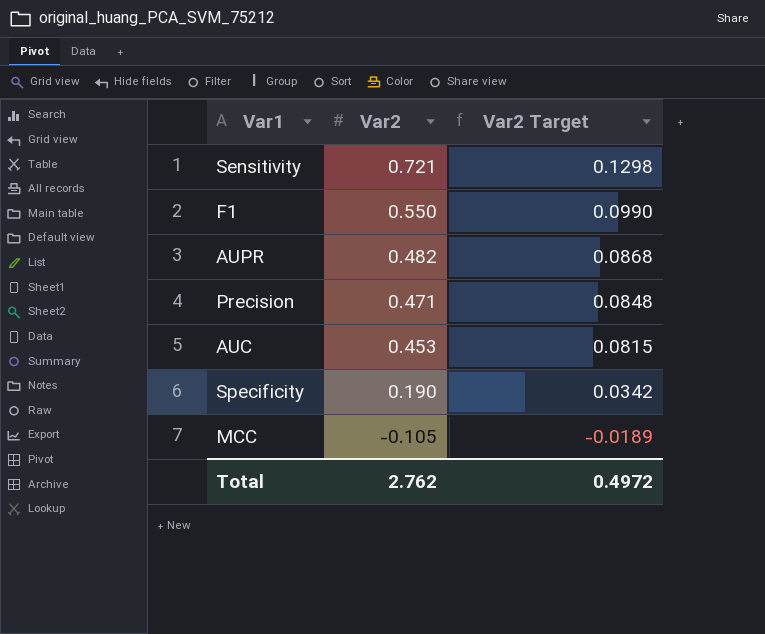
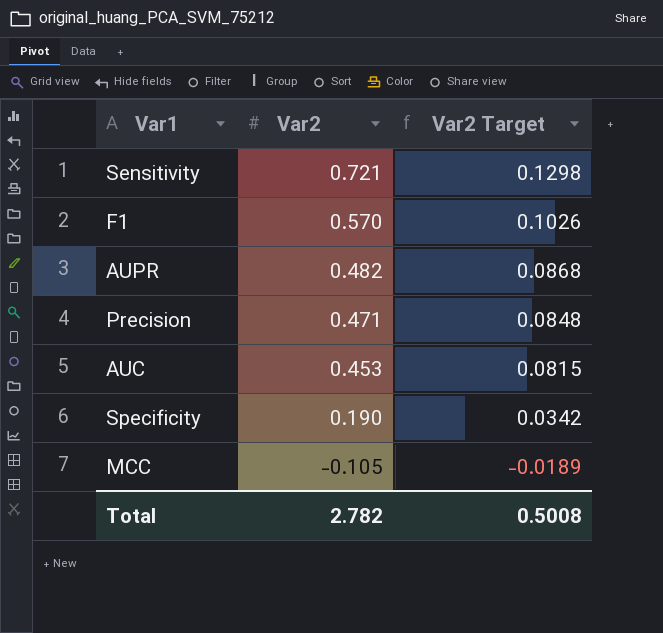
F1 | Var2: 0.550 -> 0.570
F1 | Var2 Target: 0.0990 -> 0.1026
Total | Var2: 2.762 -> 2.782
Total | Var2 Target: 0.4972 -> 0.5008

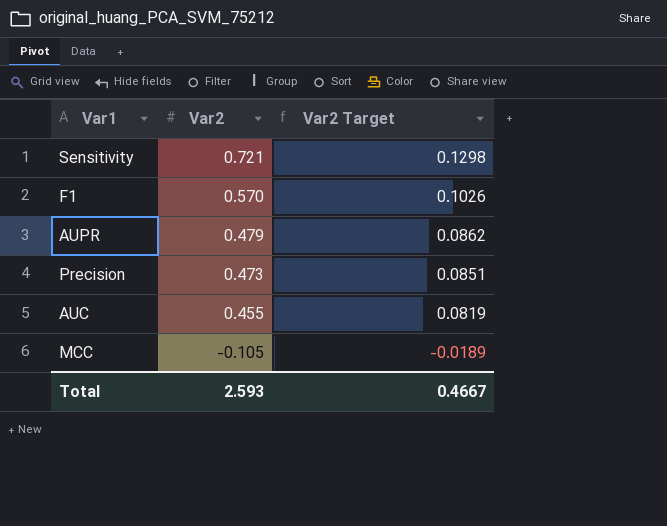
row Specificity: 0.190 | 0.0342 -> none
AUPR | Var2: 0.482 -> 0.479
AUPR | Var2 Target: 0.0868 -> 0.0862
Precision | Var2: 0.471 -> 0.473
Precision | Var2 Target: 0.0848 -> 0.0851
AUC | Var2: 0.453 -> 0.455
AUC | Var2 Target: 0.0815 -> 0.0819
Total | Var2: 2.782 -> 2.593
Total | Var2 Target: 0.5008 -> 0.4667

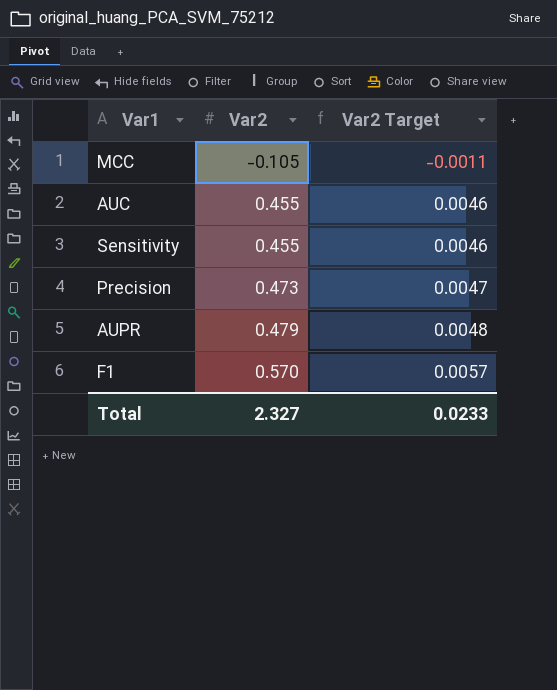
row order: Var2 descending -> Var2 ascending
column Var2 Target | formula: [Var2] * 0.18 -> [Var2] * 0.01
Sensitivity | Var2: 0.721 -> 0.455
Total | Var2: 2.593 -> 2.327
Total | Var2 Target: 0.4667 -> 0.0233

